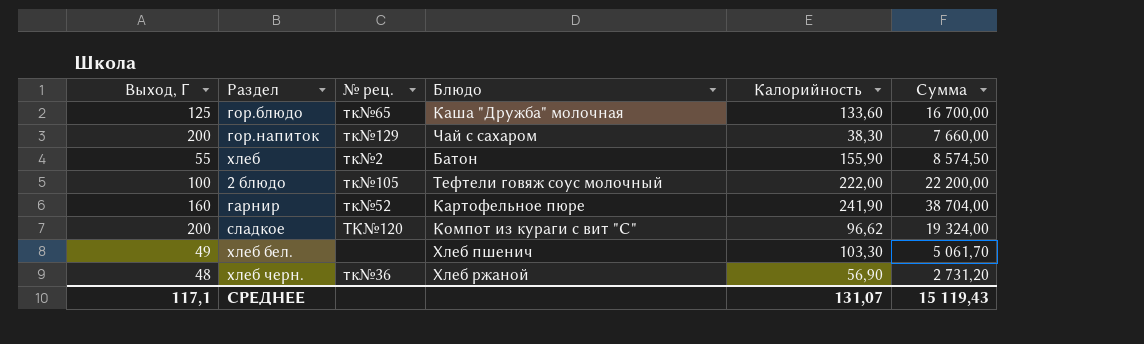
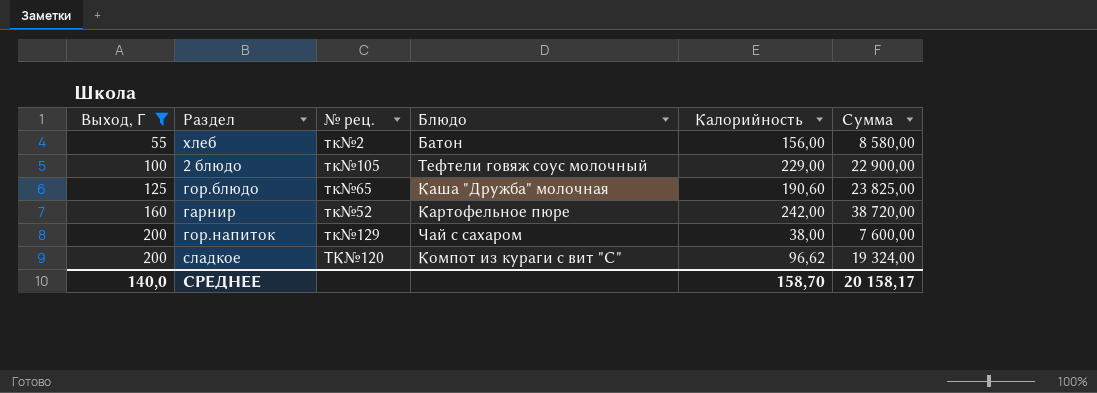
filter: none -> Выход, Г >= 55
row order: none -> Выход, Г ascending
хлеб | Калорийность: 155,90 -> 156,00
хлеб | Сумма: 8 574,50 -> 8 580,00
2 блюдо | Калорийность: 222,00 -> 229,00
2 блюдо | Сумма: 22 200,00 -> 22 900,00
гор.блюдо | Калорийность: 133,60 -> 190,60
гор.блюдо | Сумма: 16 700,00 -> 23 825,00
гарнир | Калорийность: 241,90 -> 242,00
гарнир | Сумма: 38 704,00 -> 38 720,00
гор.напиток | Калорийность: 38,30 -> 38,00
гор.напиток | Сумма: 7 660,00 -> 7 600,00
СРЕДНЕЕ | Выход, Г: 117,1 -> 140,0
СРЕДНЕЕ | Калорийность: 131,07 -> 158,70
СРЕДНЕЕ | Сумма: 15 119,43 -> 20 158,17

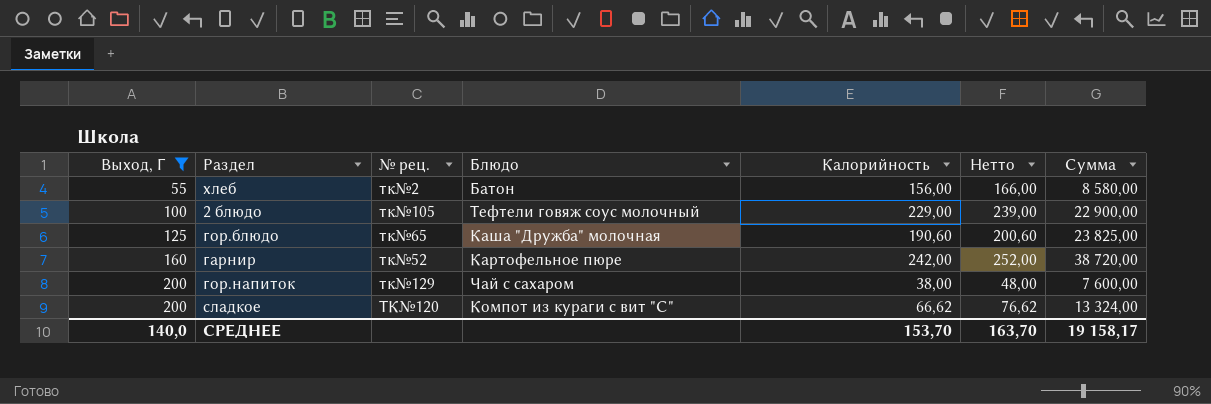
column Нетто | formula: none -> [Калорийность] + 10
сладкое | Калорийность: 96,62 -> 66,62
сладкое | Сумма: 19 324,00 -> 13 324,00
СРЕДНЕЕ | Калорийность: 158,70 -> 153,70
СРЕДНЕЕ | Сумма: 20 158,17 -> 19 158,17

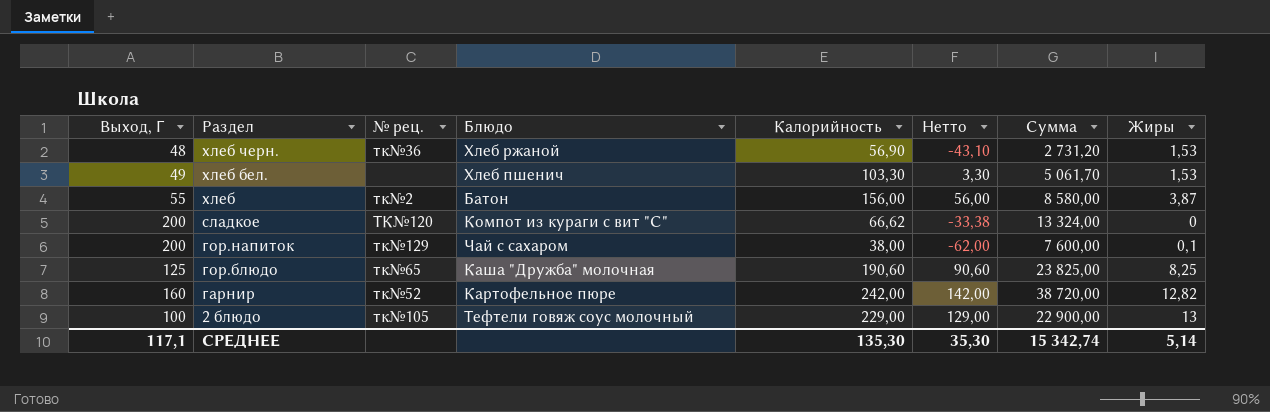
filter: Выход, Г >= 55 -> none
row order: Выход, Г ascending -> Раздел descending
column Нетто | formula: [Калорийность] + 10 -> [Калорийность] - 100
column Жиры | position: none -> 8
СРЕДНЕЕ | Выход, Г: 140,0 -> 117,1
СРЕДНЕЕ | Калорийность: 153,70 -> 135,30
СРЕДНЕЕ | Нетто: 163,70 -> 35,30
СРЕДНЕЕ | Сумма: 19 158,17 -> 15 342,74

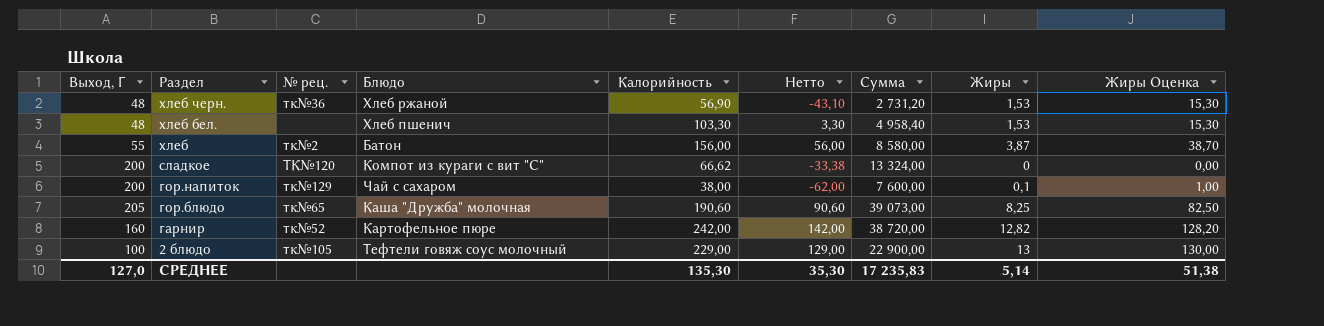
column Жиры Оценка | formula: none -> [Жиры] * 10
хлеб бел. | Выход, Г: 49 -> 48
хлеб бел. | Сумма: 5 061,70 -> 4 958,40
гор.блюдо | Выход, Г: 125 -> 205
гор.блюдо | Сумма: 23 825,00 -> 39 073,00
СРЕДНЕЕ | Выход, Г: 117,1 -> 127,0
СРЕДНЕЕ | Сумма: 15 342,74 -> 17 235,83

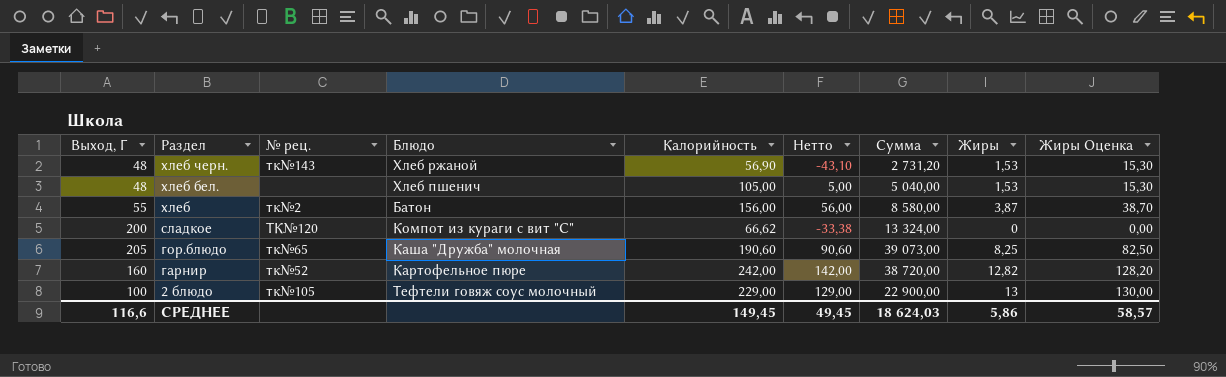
row гор.напиток: 200 | тк№129 | Чай с сахаром | 38,00 | -62,00 | 7 600,00 | 0,1 | 1,00 -> none
хлеб черн. | № рец.: тк№36 -> тк№143
хлеб бел. | Калорийность: 103,30 -> 105,00
хлеб бел. | Нетто: 3,30 -> 5,00
хлеб бел. | Сумма: 4 958,40 -> 5 040,00
СРЕДНЕЕ | Выход, Г: 127,0 -> 116,6
СРЕДНЕЕ | Калорийность: 135,30 -> 149,45
СРЕДНЕЕ | Нетто: 35,30 -> 49,45
СРЕДНЕЕ | Сумма: 17 235,83 -> 18 624,03
СРЕДНЕЕ | Жиры: 5,14 -> 5,86
СРЕДНЕЕ | Жиры Оценка: 51,38 -> 58,57

